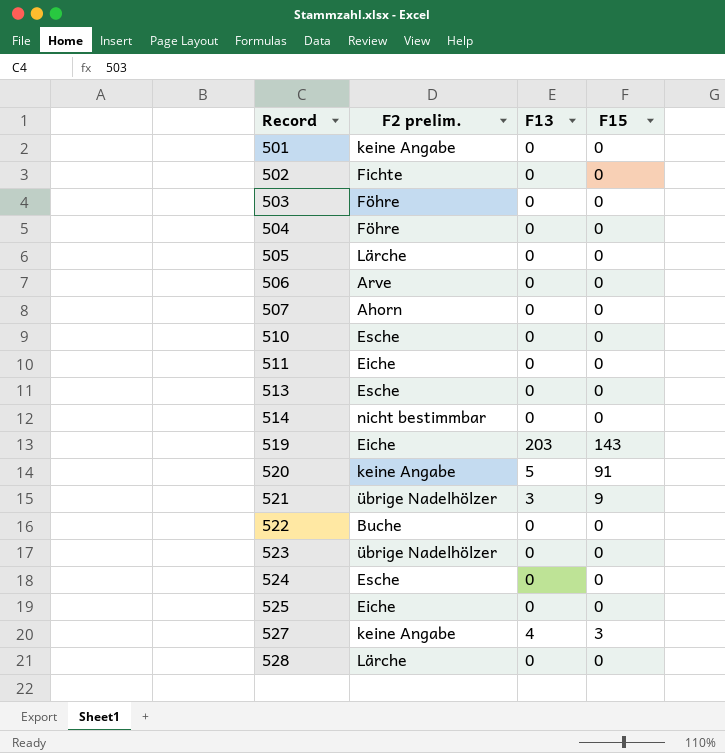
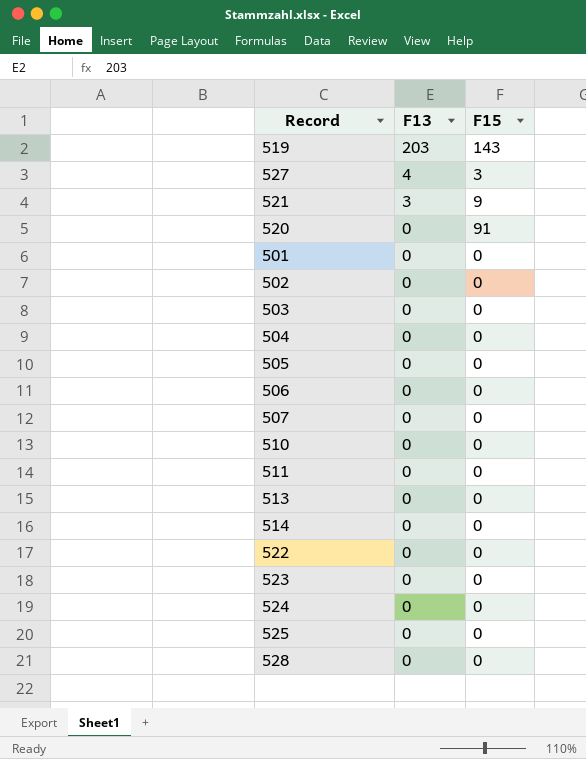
row order: Record ascending -> F13 descending
column F2 prelim. | position: 2 -> none
520 | F13: 5 -> 0

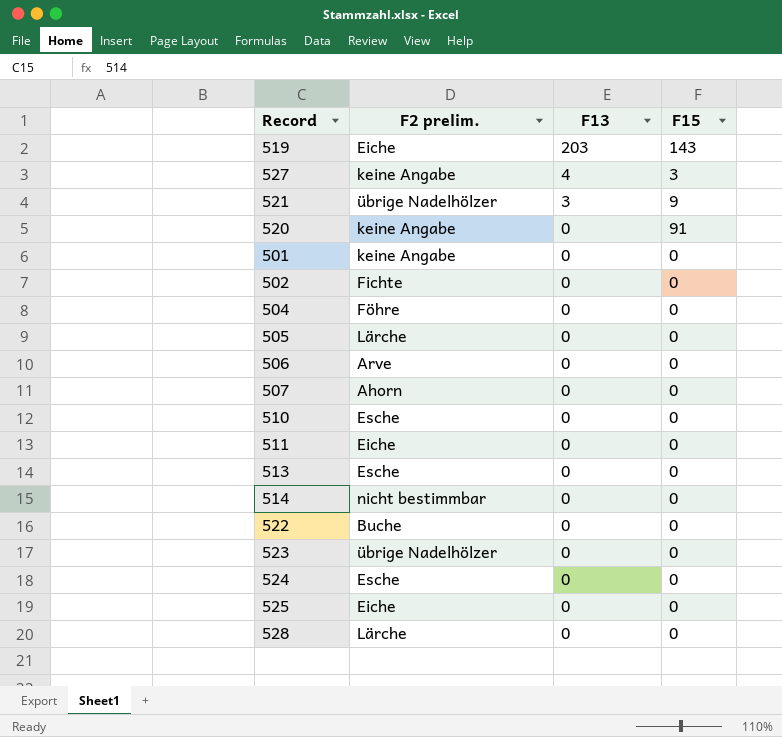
column F2 prelim. | position: none -> 2
row 503: 0 | 0 -> none

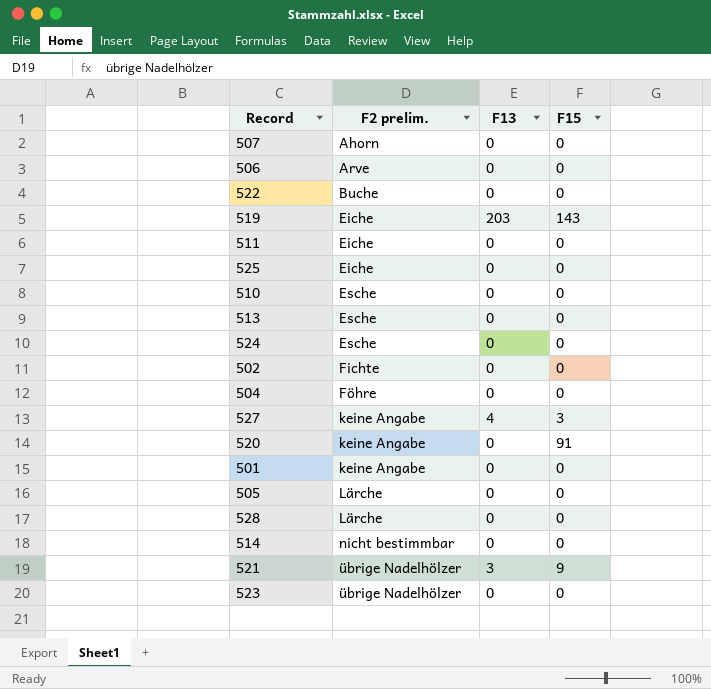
row order: F13 descending -> F2 prelim. ascending

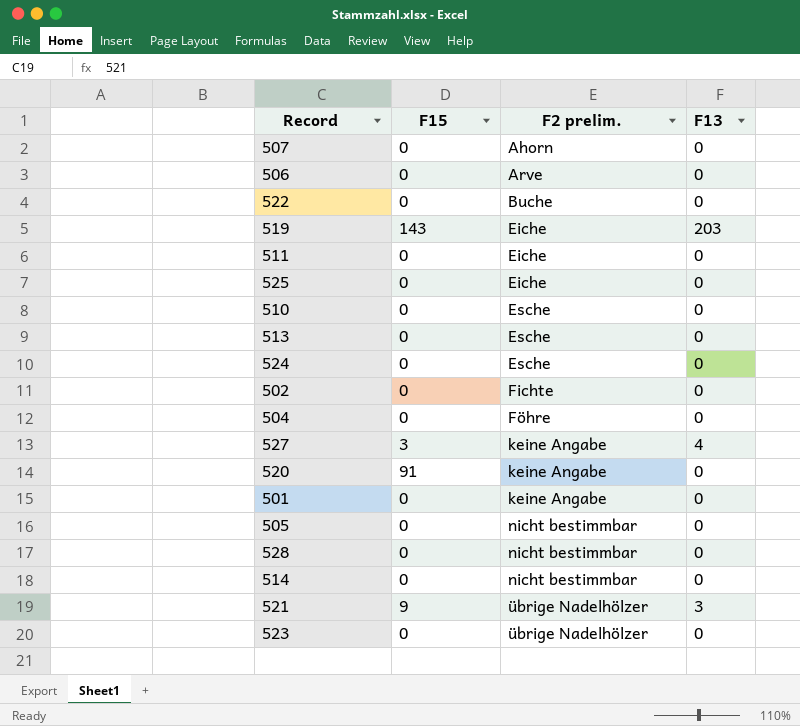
column F15 | position: 4 -> 2
505 | F2 prelim.: Lärche -> nicht bestimmbar
528 | F2 prelim.: Lärche -> nicht bestimmbar

